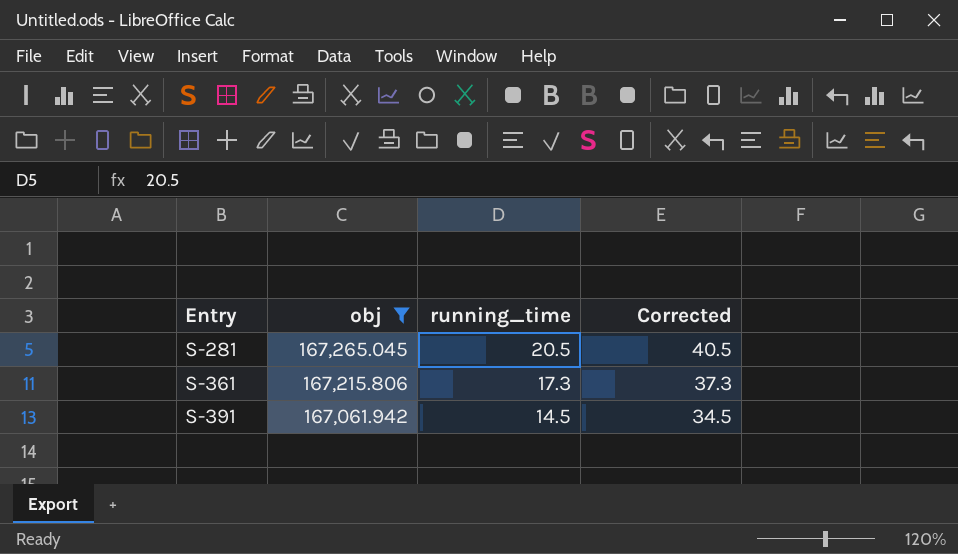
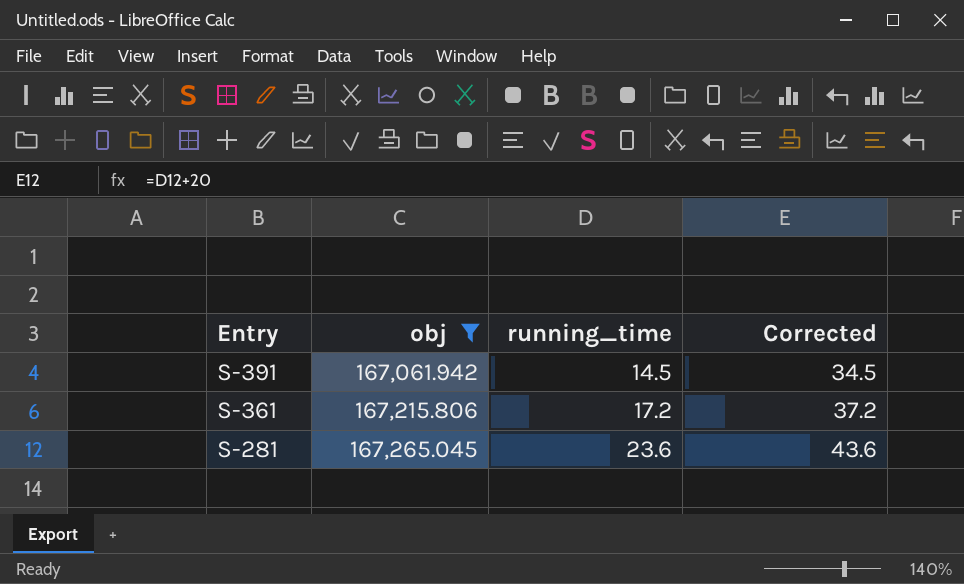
row order: Entry ascending -> Entry descending
S-361 | running_time: 17.3 -> 17.2
S-361 | Corrected: 37.3 -> 37.2
S-281 | running_time: 20.5 -> 23.6
S-281 | Corrected: 40.5 -> 43.6

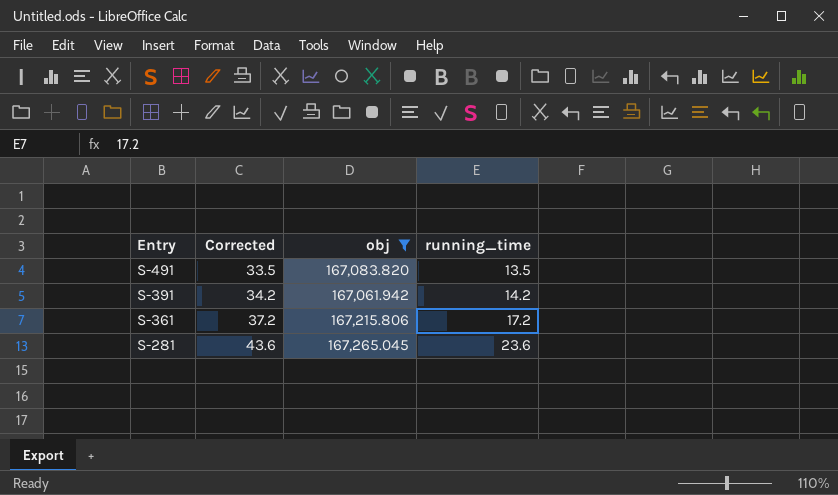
column Corrected | position: 4 -> 2
row S-491: none -> 33.5 | 167,083.820 | 13.5
S-391 | Corrected: 34.5 -> 34.2
S-391 | running_time: 14.5 -> 14.2

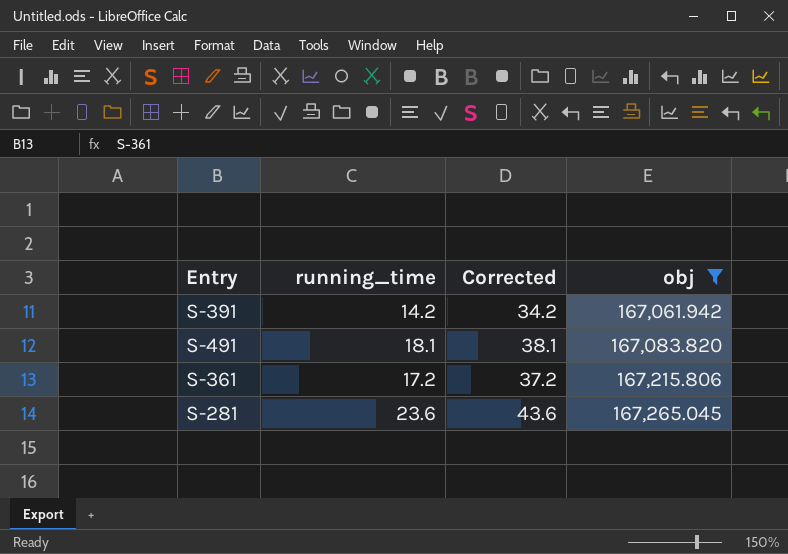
row order: Entry descending -> obj ascending
column running_time | position: 4 -> 2
S-491 | running_time: 13.5 -> 18.1
S-491 | Corrected: 33.5 -> 38.1

